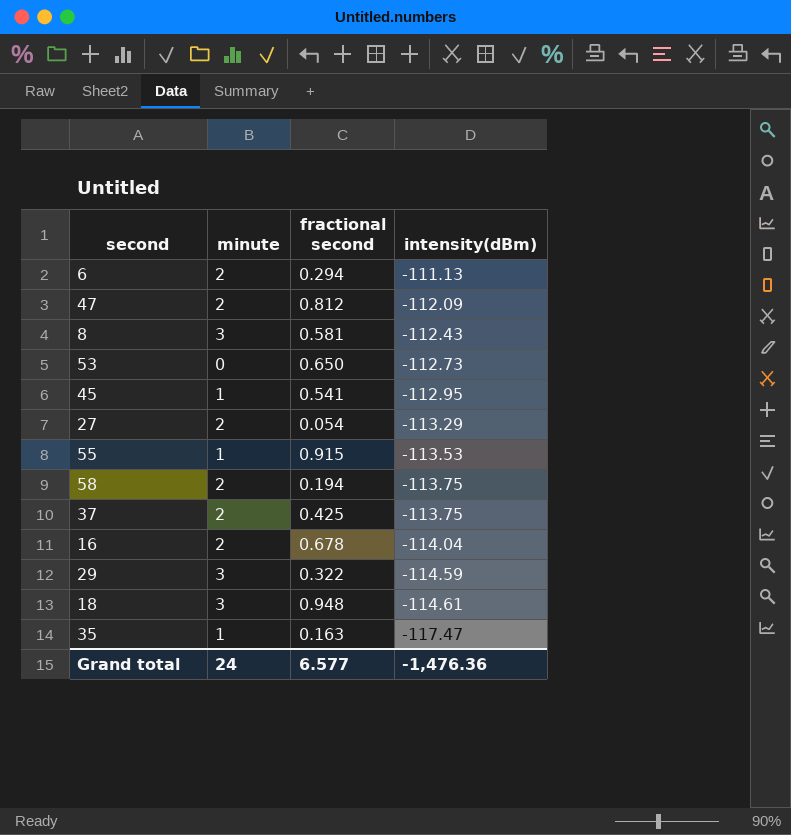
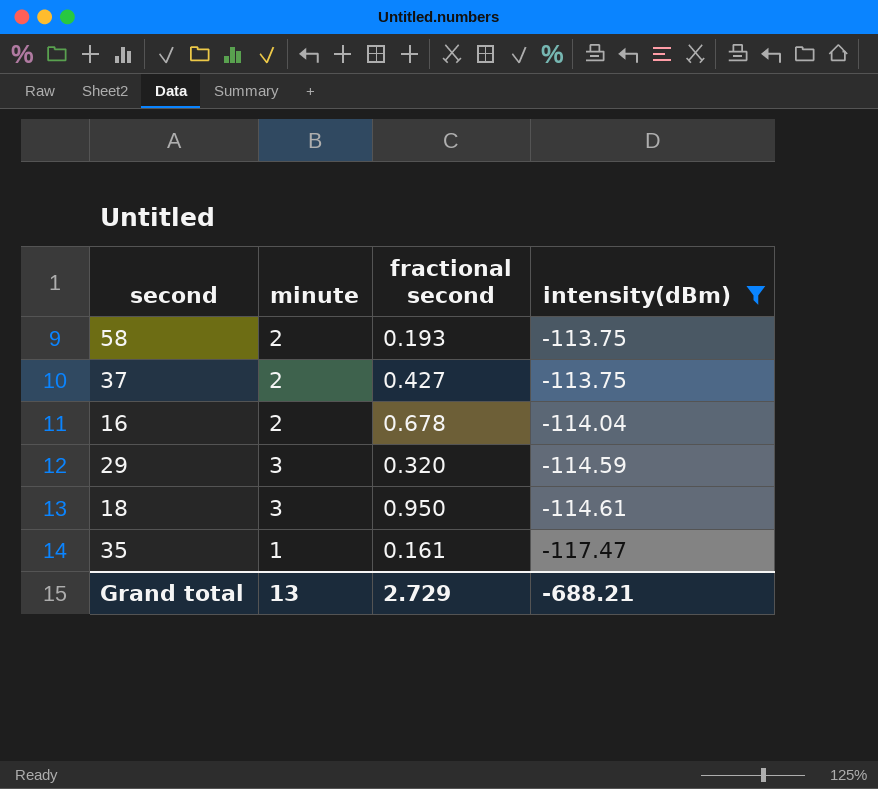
filter: none -> intensity(dBm) <= -113.75
58 | fractional second: 0.194 -> 0.193
37 | fractional second: 0.425 -> 0.427
29 | fractional second: 0.322 -> 0.320
18 | fractional second: 0.948 -> 0.950
35 | fractional second: 0.163 -> 0.161
Grand total | minute: 24 -> 13
Grand total | fractional second: 6.577 -> 2.729
Grand total | intensity(dBm): -1,476.36 -> -688.21

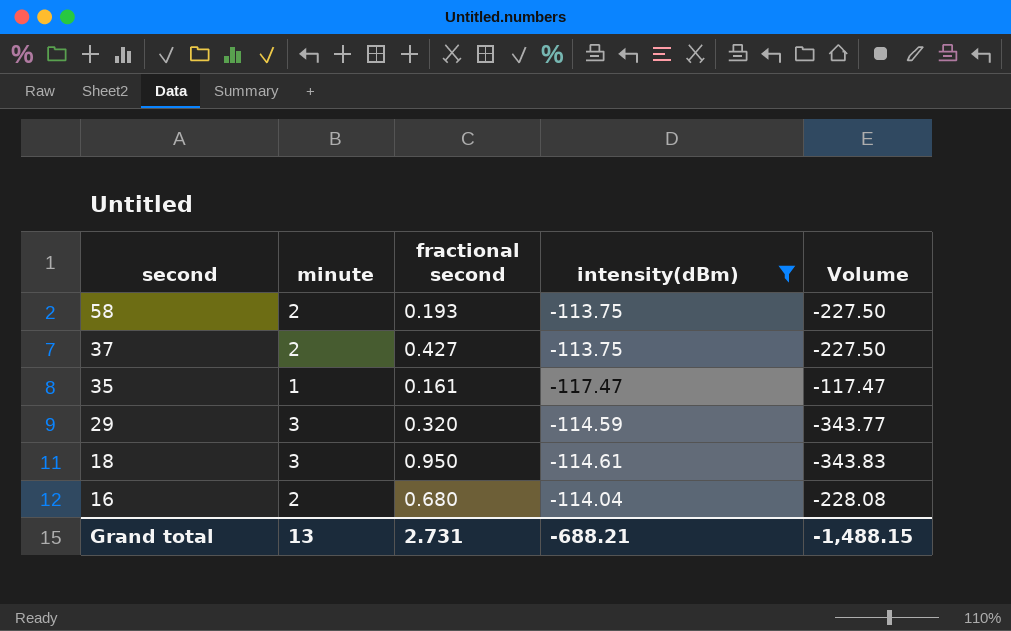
row order: intensity(dBm) descending -> second descending
column Volume | formula: none -> [minute] * [intensity(dBm)]
16 | fractional second: 0.678 -> 0.680
Grand total | fractional second: 2.729 -> 2.731

